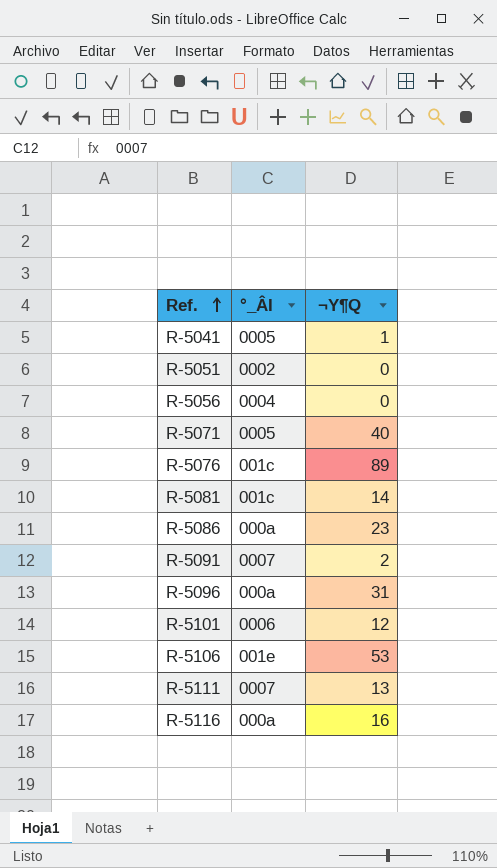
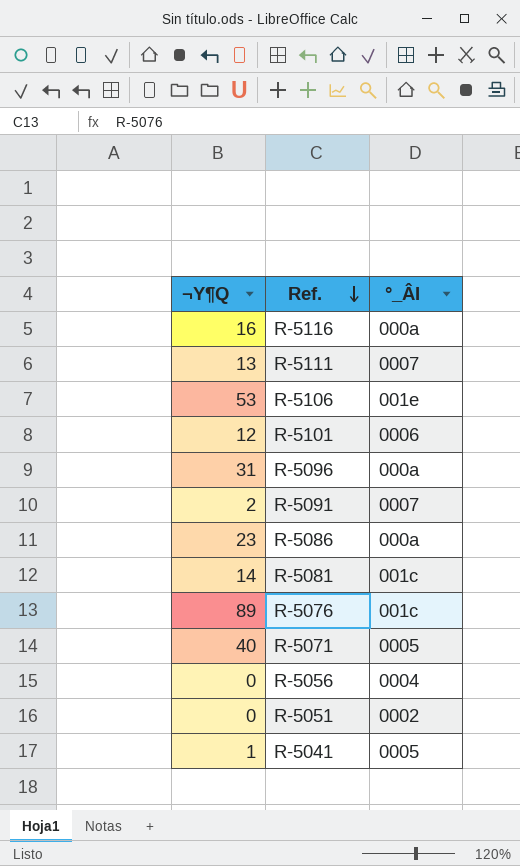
row order: Ref. ascending -> Ref. descending
column ¬Y¶Q | position: 3 -> 1

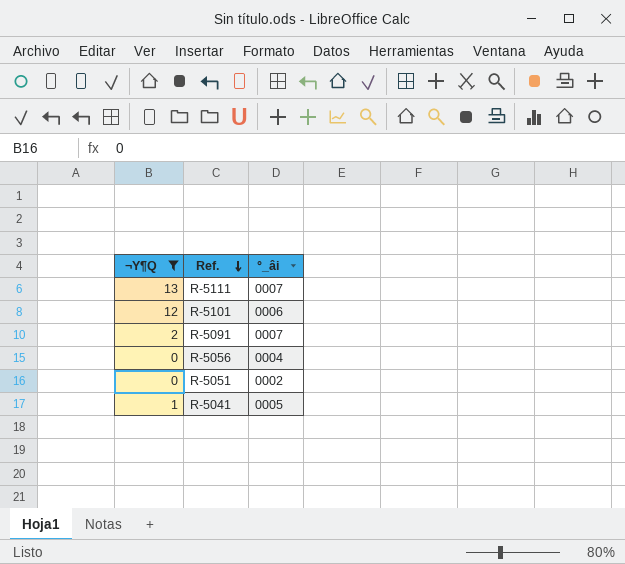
filter: none -> ¬Y¶Q <= 13
column name: °_ÂI -> °_âi

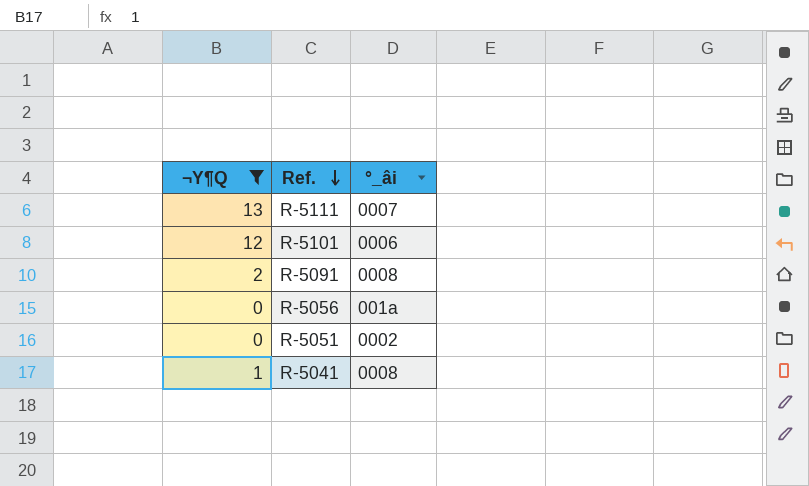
R-5091 | °_âi: 0007 -> 0008
R-5056 | °_âi: 0004 -> 001a
R-5041 | °_âi: 0005 -> 0008

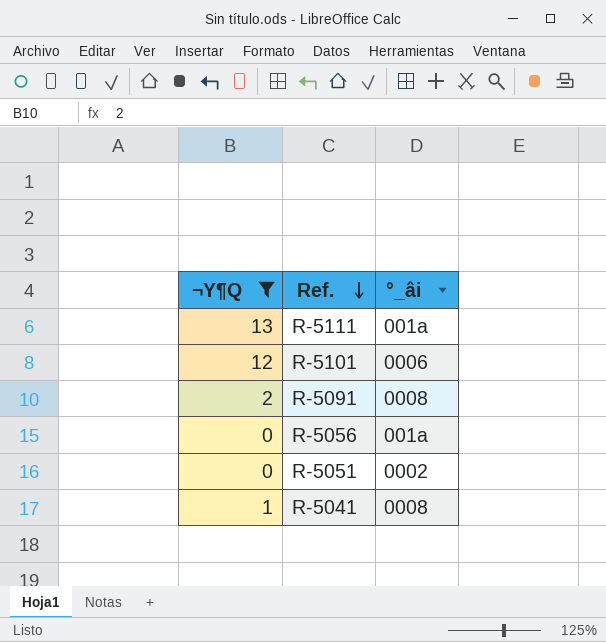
R-5111 | °_âi: 0007 -> 001a

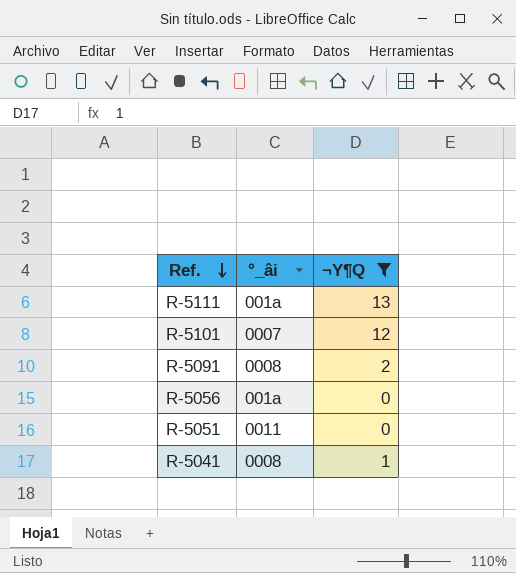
column ¬Y¶Q | position: 1 -> 3
R-5101 | °_âi: 0006 -> 0007
R-5051 | °_âi: 0002 -> 0011

